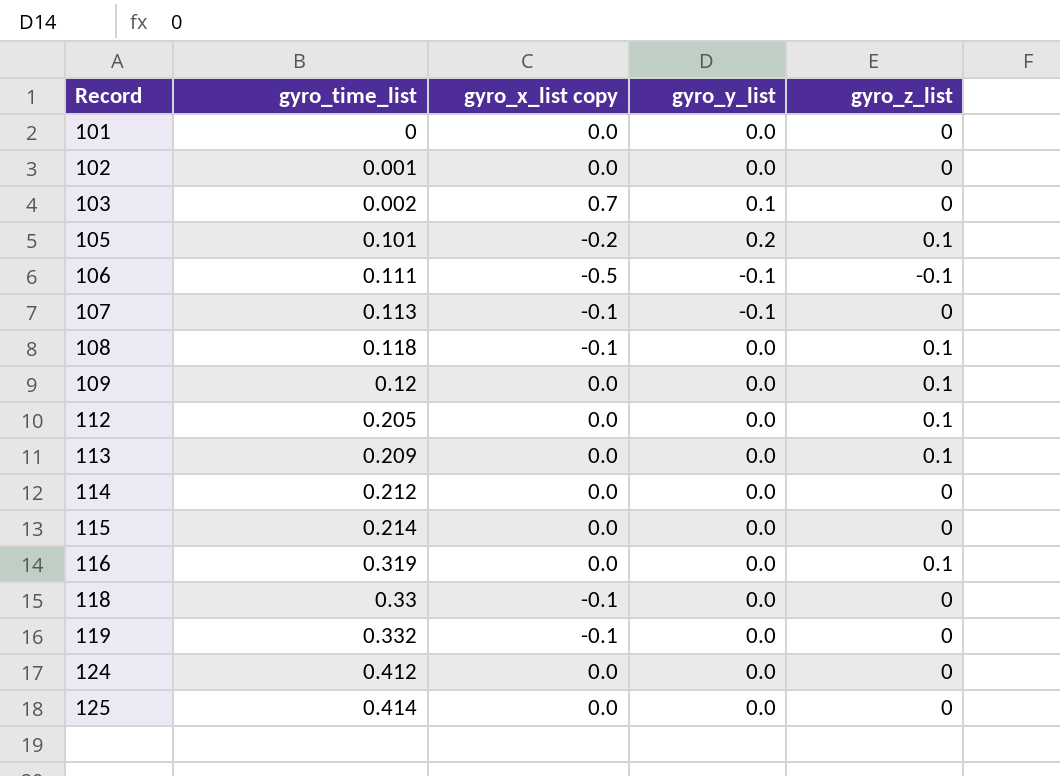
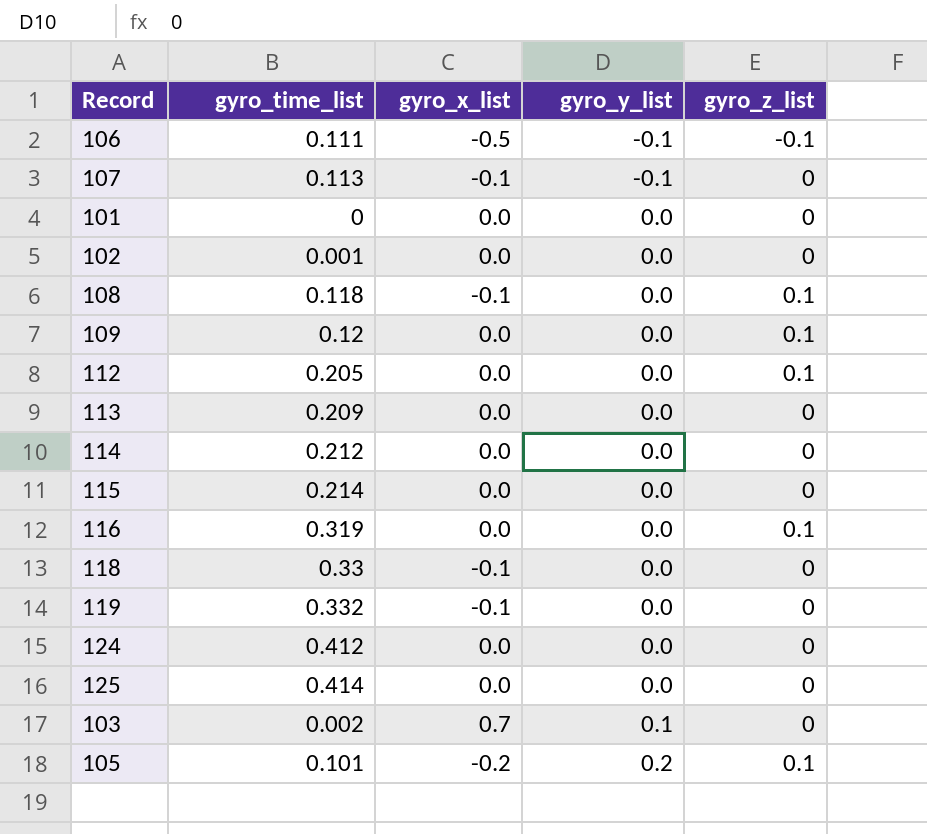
row order: Record ascending -> gyro_y_list ascending
column name: gyro_x_list copy -> gyro_x_list
113 | gyro_z_list: 0.1 -> 0

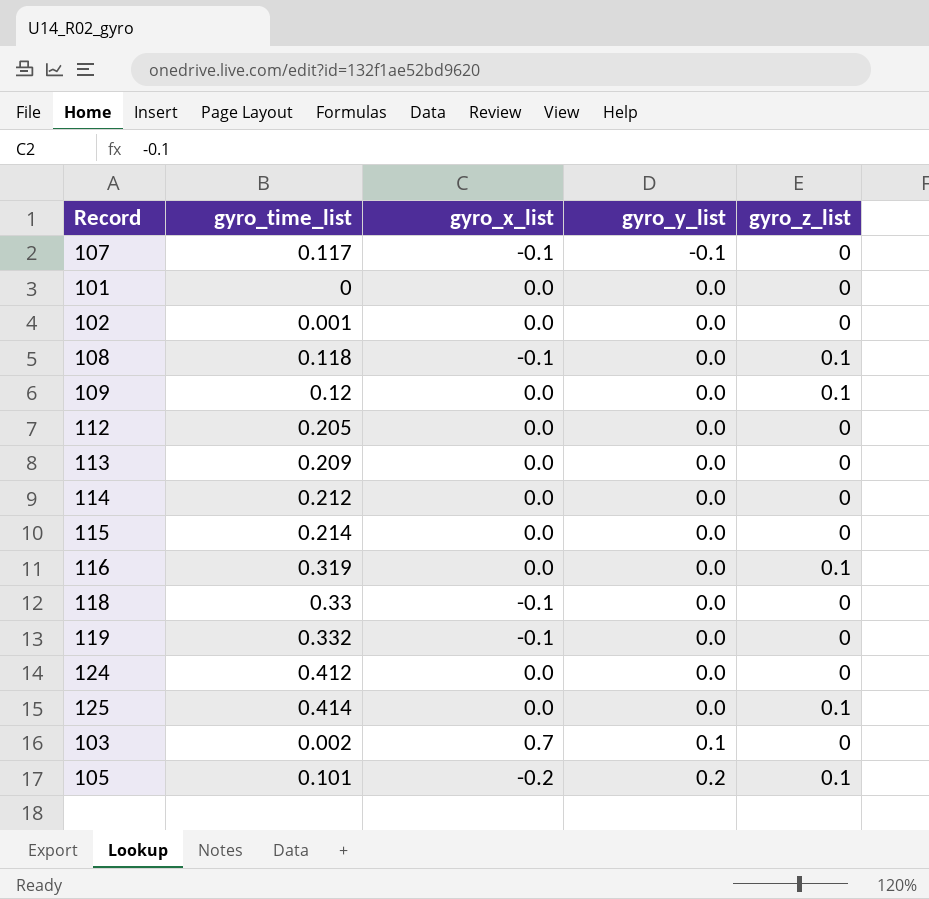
row 106: 0.111 | -0.5 | -0.1 | -0.1 -> none
107 | gyro_time_list: 0.113 -> 0.117
112 | gyro_z_list: 0.1 -> 0
125 | gyro_z_list: 0 -> 0.1

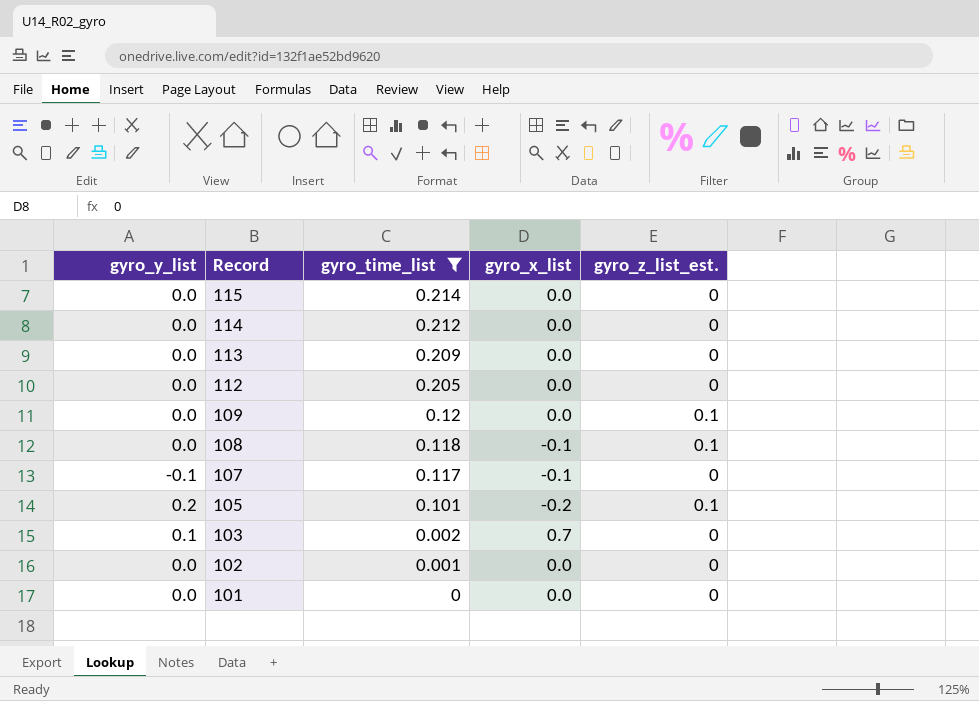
filter: none -> gyro_time_list <= 0.214
row order: gyro_y_list ascending -> Record descending
column gyro_y_list | position: 4 -> 1
column name: gyro_z_list -> gyro_z_list_est.

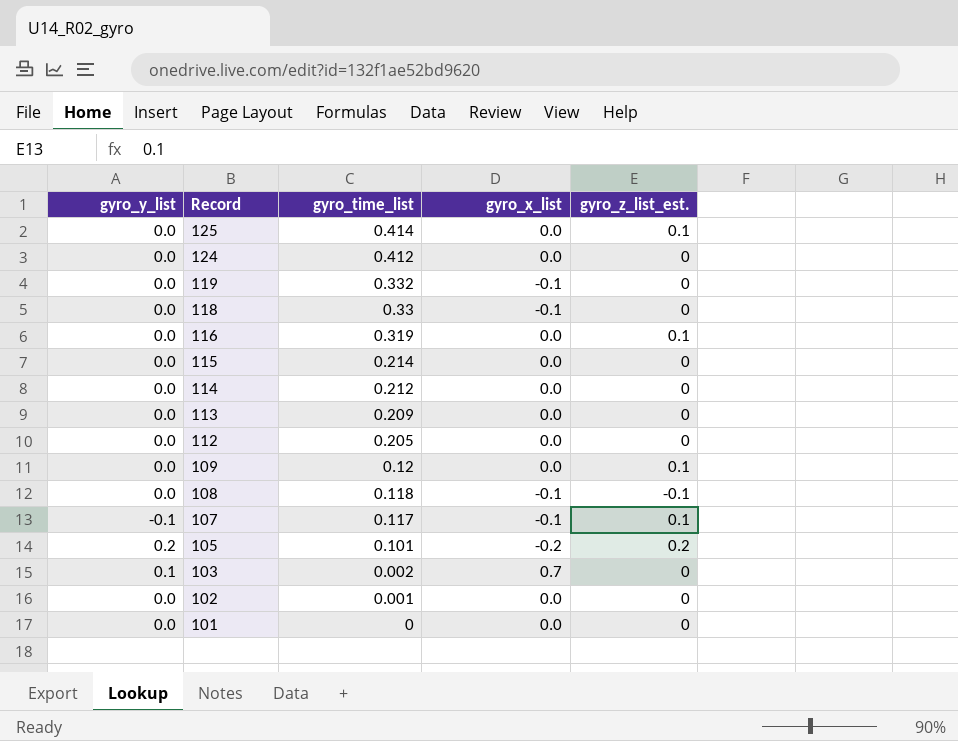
filter: gyro_time_list <= 0.214 -> none
108 | gyro_z_list_est.: 0.1 -> -0.1
107 | gyro_z_list_est.: 0 -> 0.1
105 | gyro_z_list_est.: 0.1 -> 0.2

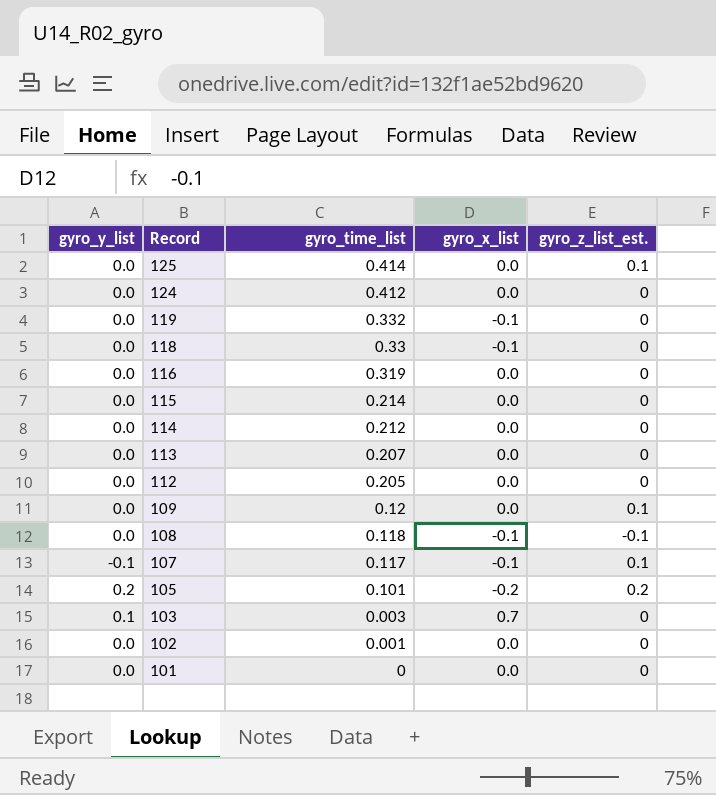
116 | gyro_z_list_est.: 0.1 -> 0
113 | gyro_time_list: 0.209 -> 0.207
103 | gyro_time_list: 0.002 -> 0.003

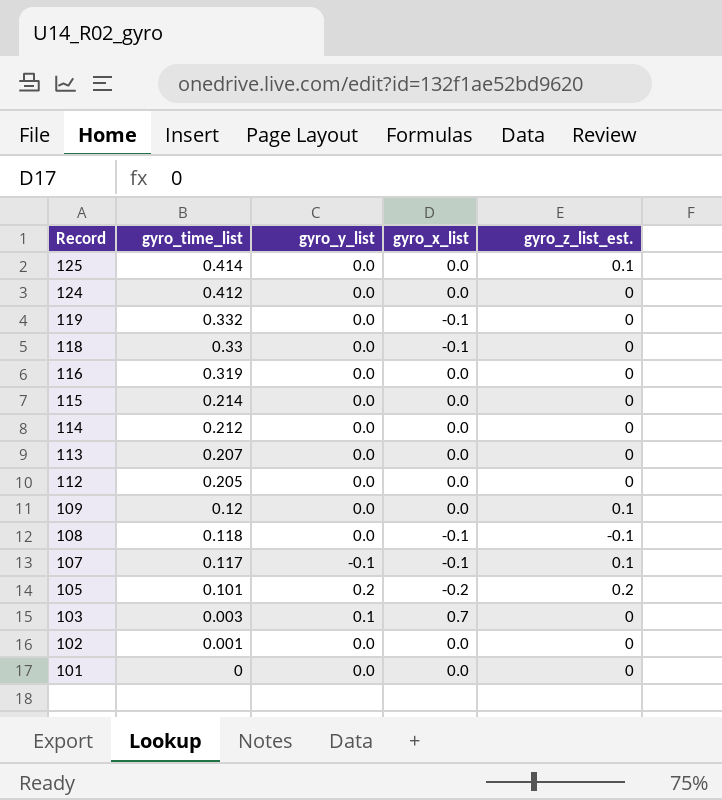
column gyro_y_list | position: 1 -> 3

